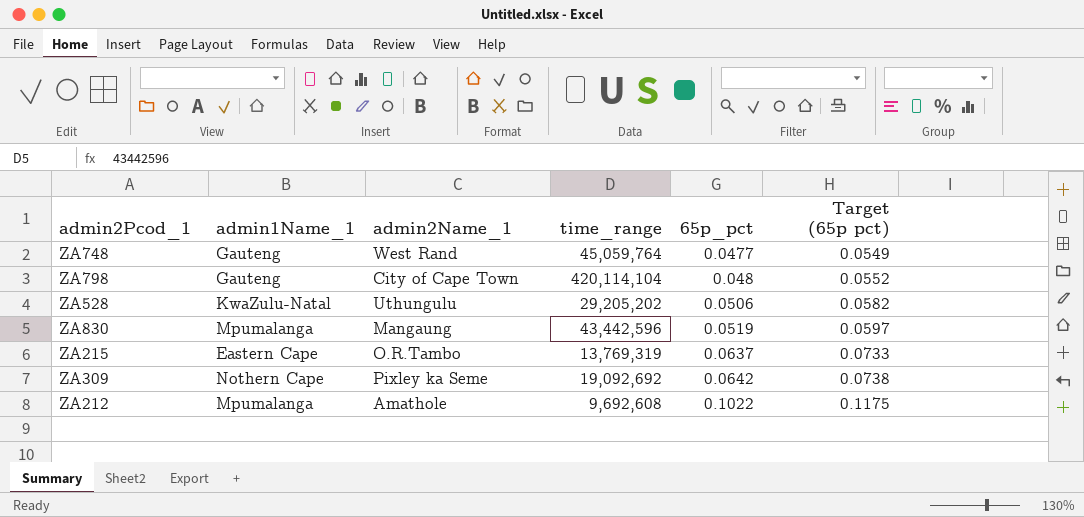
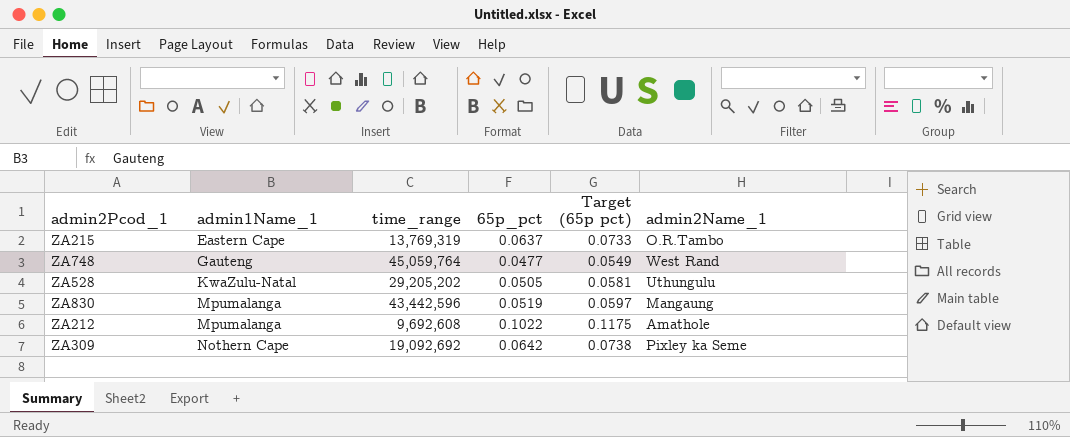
row order: 65p_pct ascending -> admin1Name_1 ascending
column admin2Name_1 | position: 3 -> 6
row ZA798: Gauteng | City of Cape Town | 420,114,104 | 0.048 | 0.0552 -> none
ZA528 | 65p_pct: 0.0506 -> 0.0505
ZA528 | Target (65p pct): 0.0582 -> 0.0581

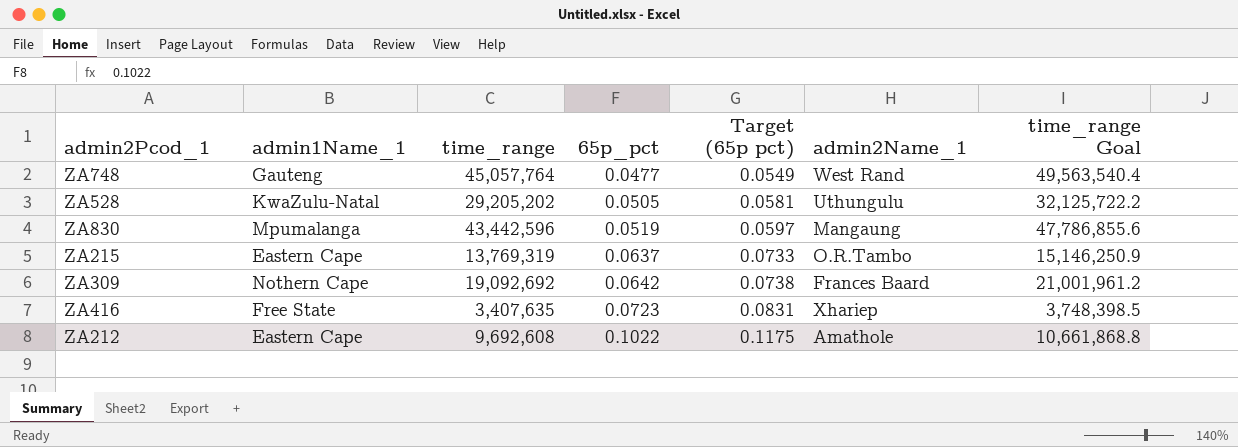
row order: admin1Name_1 ascending -> 65p_pct ascending
column time_range Goal | formula: none -> [time_range] * 1.1
ZA748 | time_range: 45,059,764 -> 45,057,764
ZA309 | admin2Name_1: Pixley ka Seme -> Frances Baard
row ZA416: none -> Free State | 3,407,635 | 0.0723 | 0.0831 | Xhariep | 3,748,398.5
ZA212 | admin1Name_1: Mpumalanga -> Eastern Cape

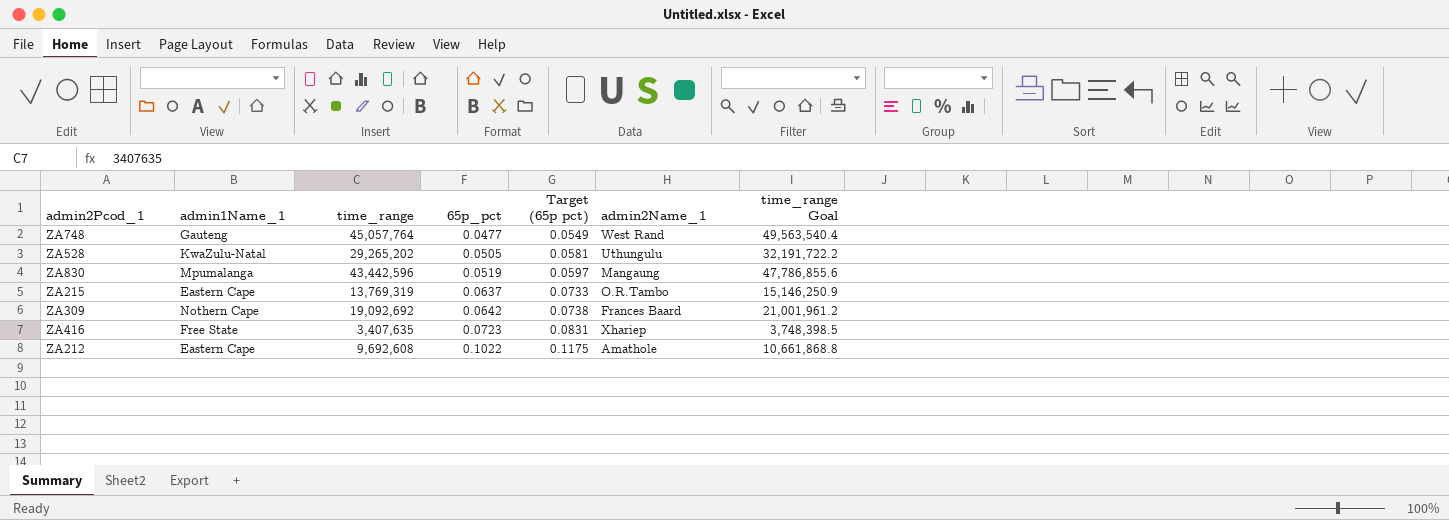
ZA528 | time_range: 29,205,202 -> 29,265,202
ZA528 | time_range Goal: 32,125,722.2 -> 32,191,722.2

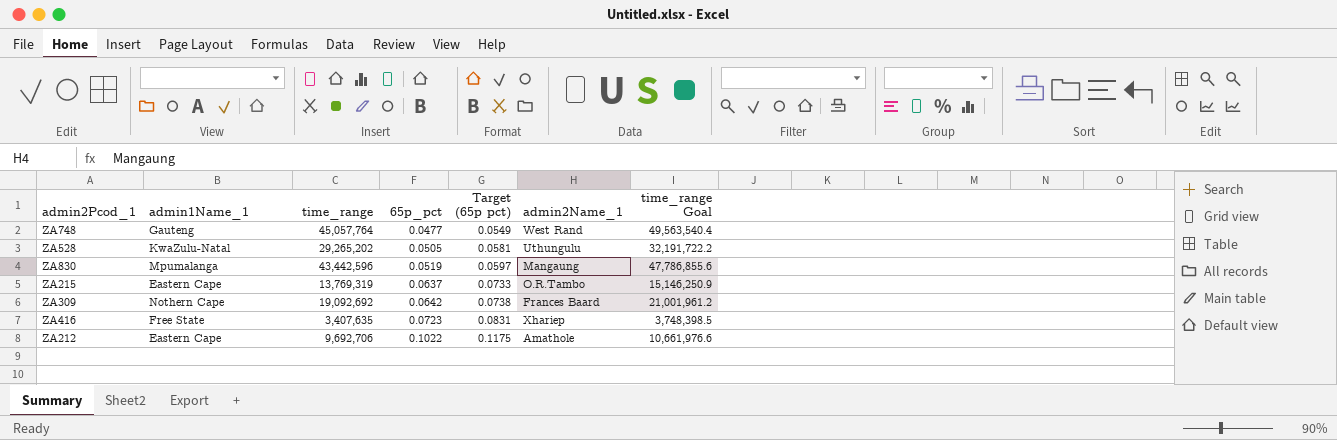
ZA212 | time_range: 9,692,608 -> 9,692,706
ZA212 | time_range Goal: 10,661,868.8 -> 10,661,976.6

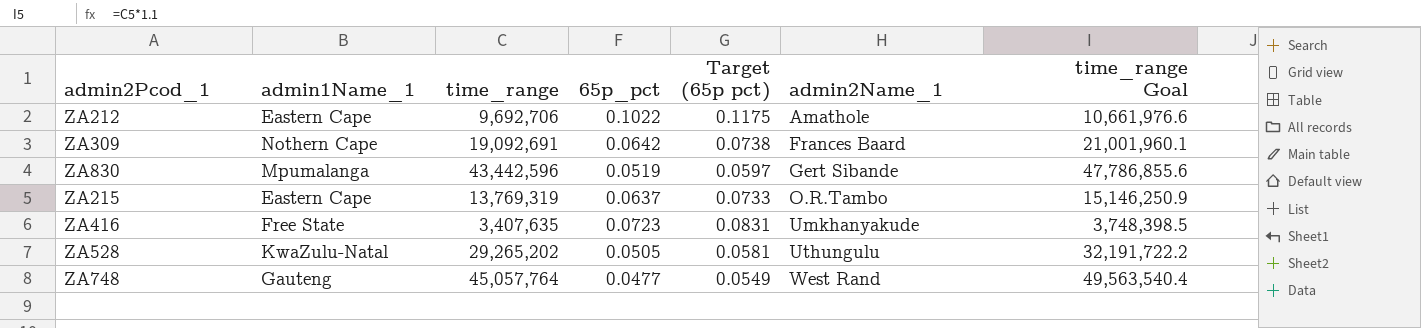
row order: 65p_pct ascending -> admin2Name_1 ascending
ZA309 | time_range: 19,092,692 -> 19,092,691
ZA309 | time_range Goal: 21,001,961.2 -> 21,001,960.1
ZA830 | admin2Name_1: Mangaung -> Gert Sibande
ZA416 | admin2Name_1: Xhariep -> Umkhanyakude

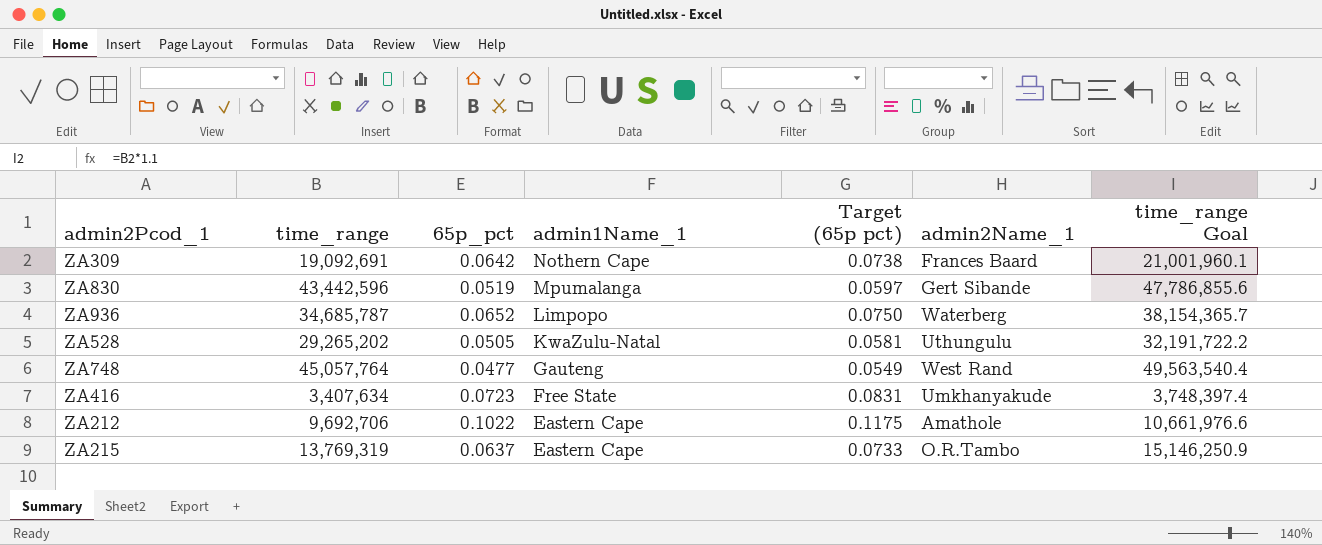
row order: admin2Name_1 ascending -> admin1Name_1 descending
column admin1Name_1 | position: 2 -> 4
row ZA936: none -> 34,685,787 | 0.0652 | Limpopo | 0.0750 | Waterberg | 38,154,365.7
ZA416 | time_range: 3,407,635 -> 3,407,634
ZA416 | time_range Goal: 3,748,398.5 -> 3,748,397.4

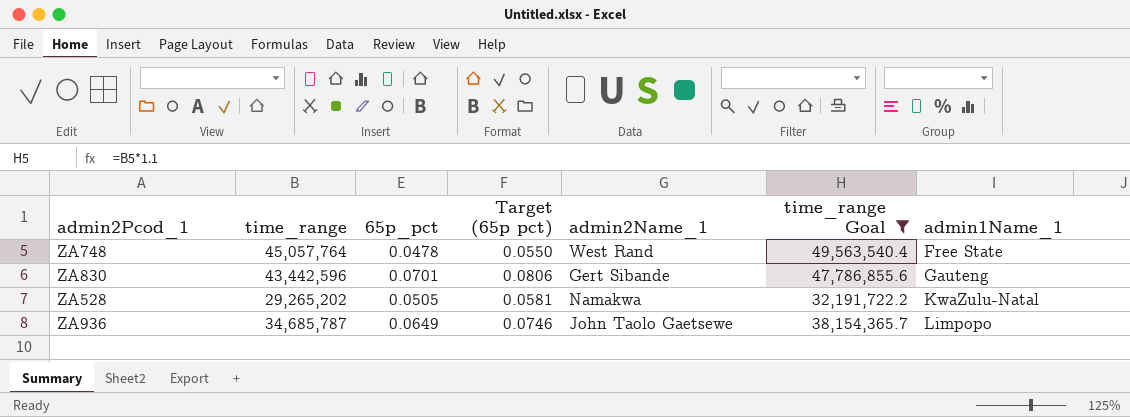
filter: none -> time_range Goal >= 32,191,722.2
row order: admin1Name_1 descending -> admin1Name_1 ascending
column admin1Name_1 | position: 4 -> 7
ZA748 | 65p_pct: 0.0477 -> 0.0478
ZA748 | Target (65p pct): 0.0549 -> 0.0550
ZA748 | admin1Name_1: Gauteng -> Free State
ZA830 | 65p_pct: 0.0519 -> 0.0701
ZA830 | Target (65p pct): 0.0597 -> 0.0806
ZA830 | admin1Name_1: Mpumalanga -> Gauteng
ZA528 | admin2Name_1: Uthungulu -> Namakwa
ZA936 | 65p_pct: 0.0652 -> 0.0649
ZA936 | Target (65p pct): 0.0750 -> 0.0746
ZA936 | admin2Name_1: Waterberg -> John Taolo Gaetsewe

